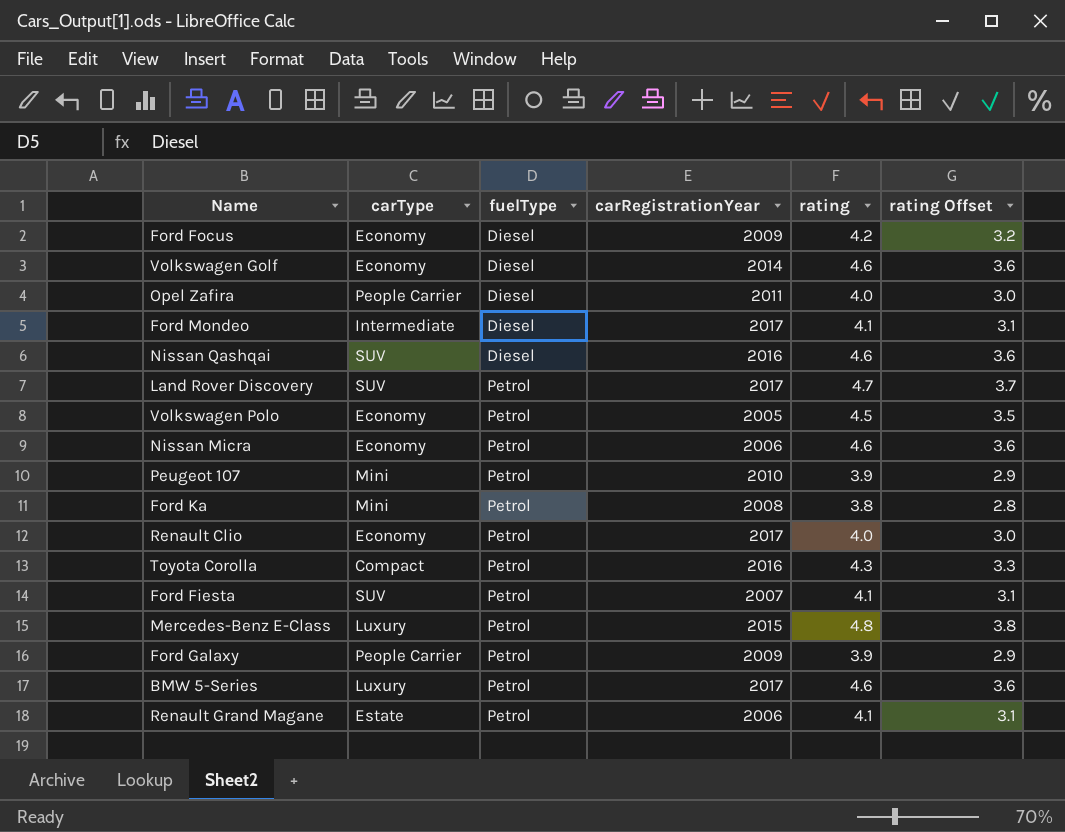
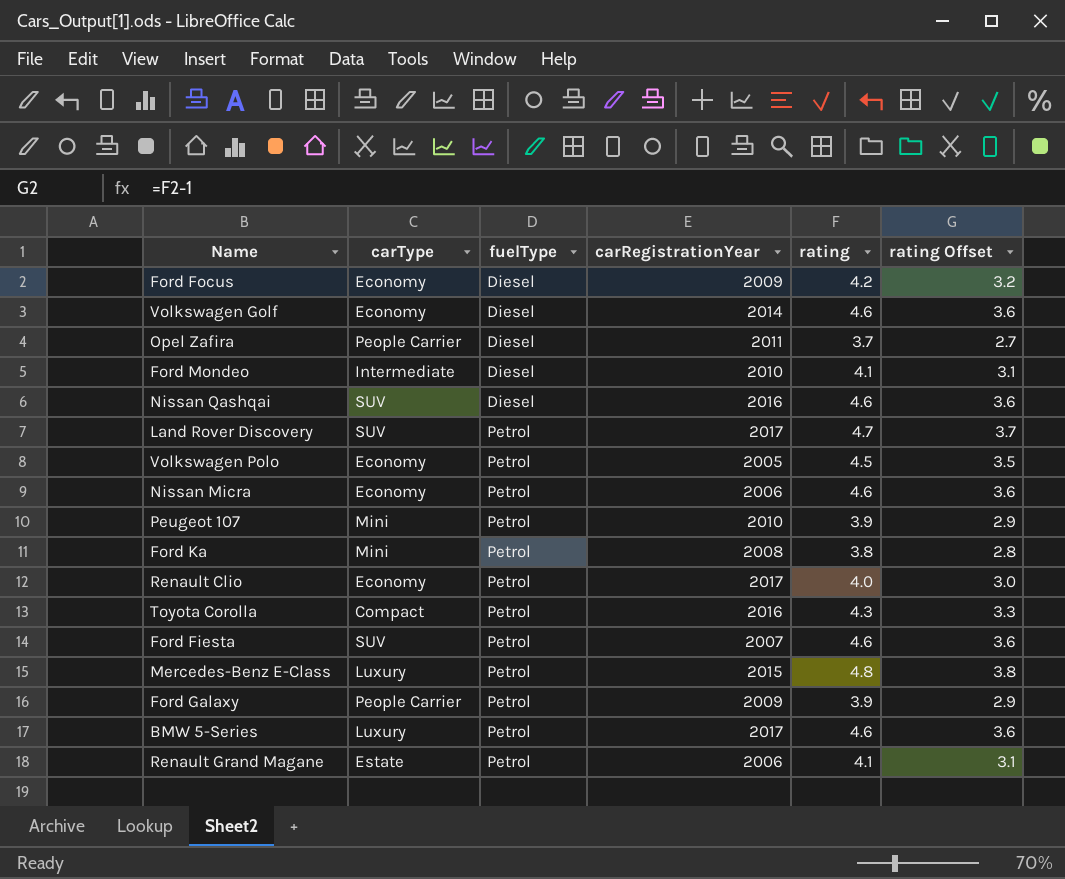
Opel Zafira | rating: 4.0 -> 3.7
Opel Zafira | rating Offset: 3.0 -> 2.7
Ford Mondeo | carRegistrationYear: 2017 -> 2010
Ford Fiesta | rating: 4.1 -> 4.6
Ford Fiesta | rating Offset: 3.1 -> 3.6

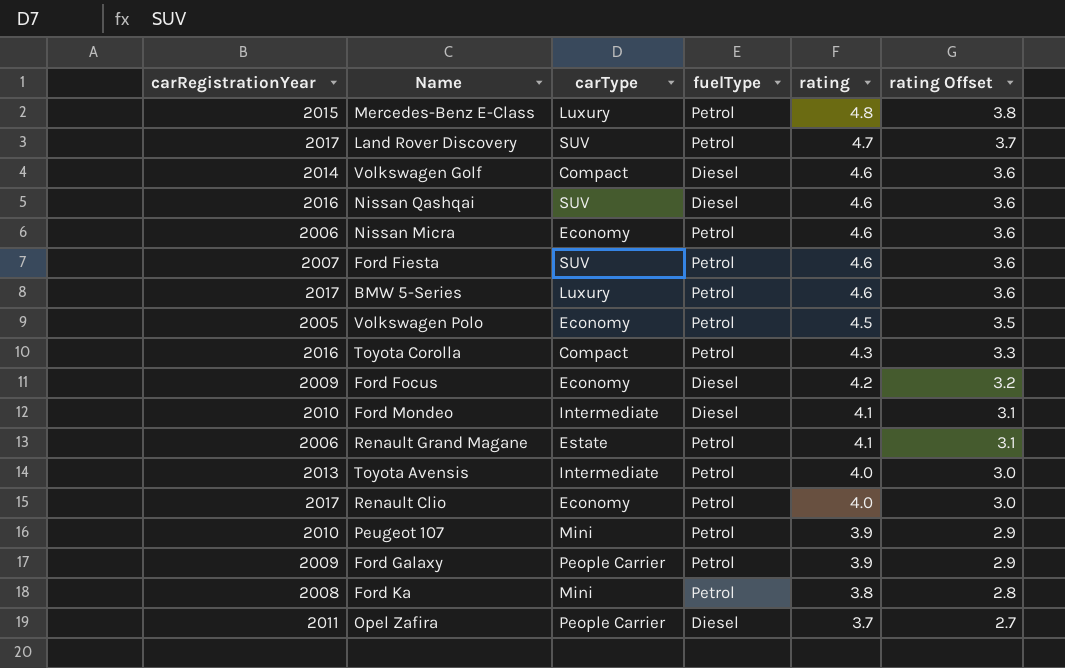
row order: fuelType ascending -> rating descending
column carRegistrationYear | position: 4 -> 1
Volkswagen Golf | carType: Economy -> Compact
row Toyota Avensis: none -> 2013 | Intermediate | Petrol | 4.0 | 3.0

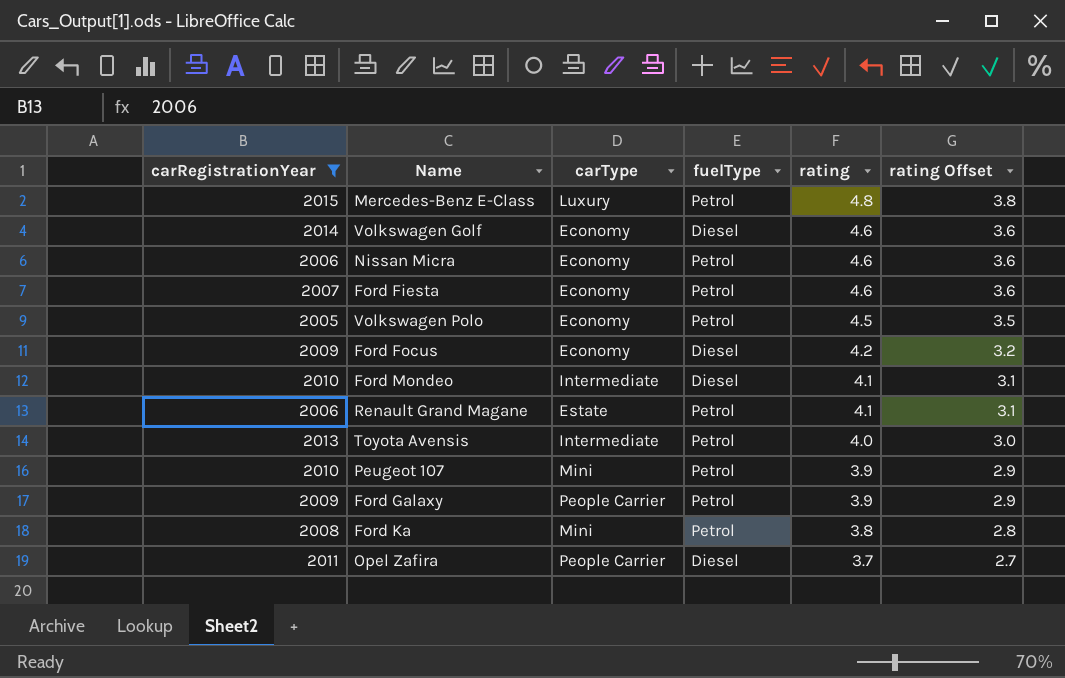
filter: none -> carRegistrationYear <= 2015
Volkswagen Golf | carType: Compact -> Economy
Ford Fiesta | carType: SUV -> Economy

